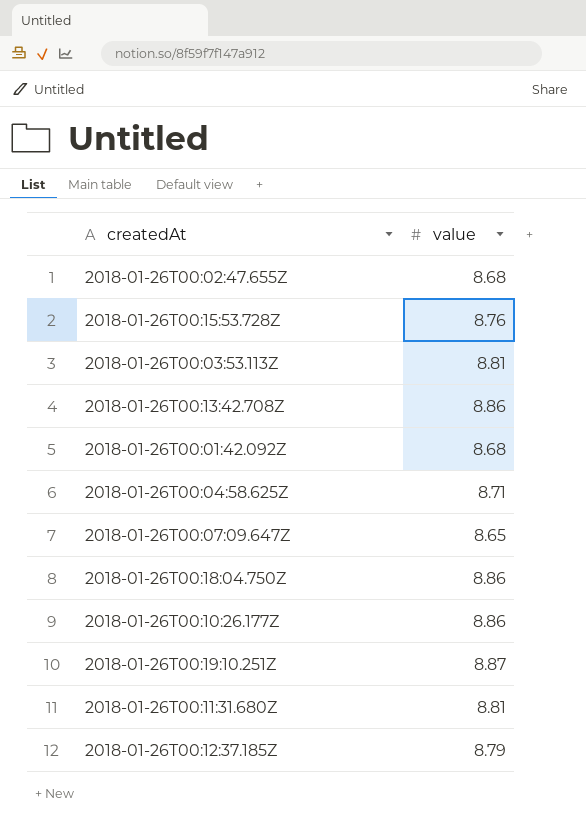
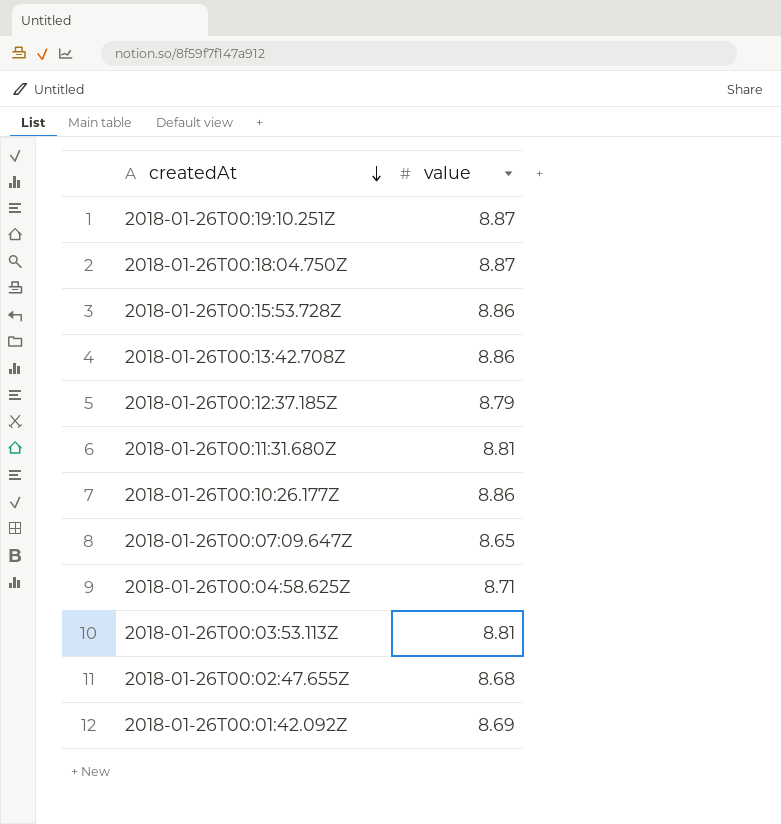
row order: none -> createdAt descending
2018-01-26T00:18:04.750Z | value: 8.86 -> 8.87
2018-01-26T00:15:53.728Z | value: 8.76 -> 8.86
2018-01-26T00:01:42.092Z | value: 8.68 -> 8.69

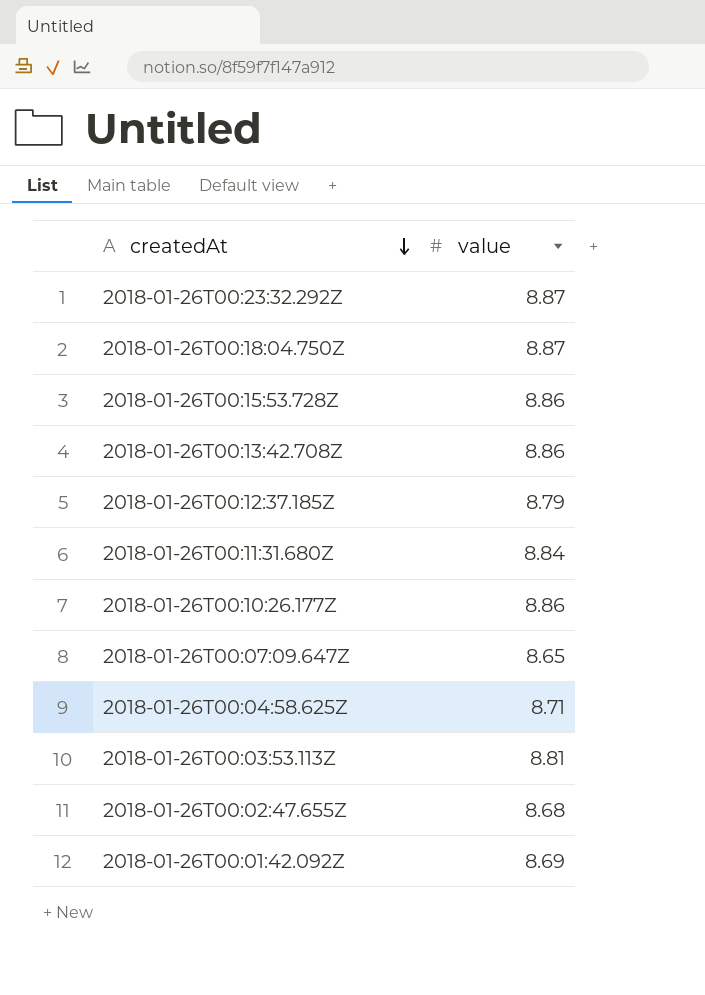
row 2018-01-26T00:19:10.251Z: 8.87 -> none
row 2018-01-26T00:23:32.292Z: none -> 8.87
2018-01-26T00:11:31.680Z | value: 8.81 -> 8.84

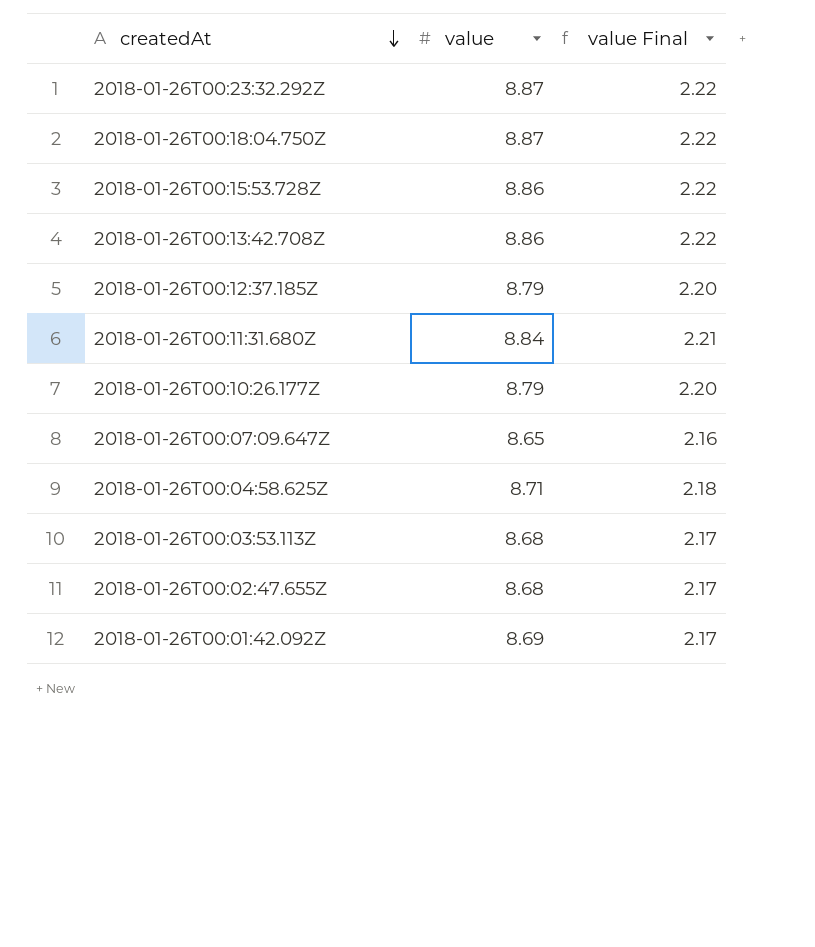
column value Final | formula: none -> [value] * 0.25
2018-01-26T00:10:26.177Z | value: 8.86 -> 8.79
2018-01-26T00:03:53.113Z | value: 8.81 -> 8.68

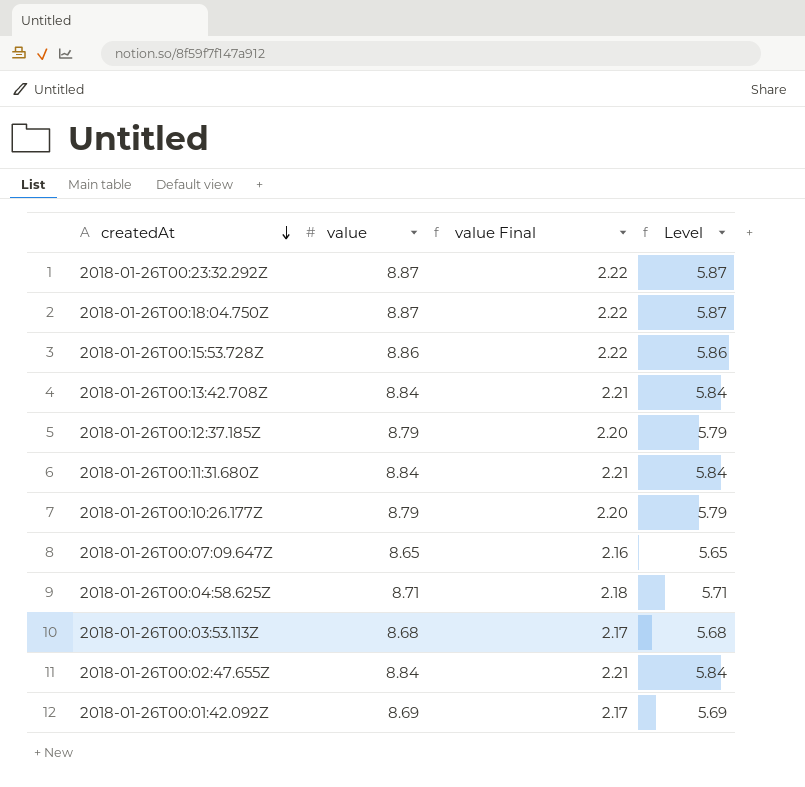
column Level | formula: none -> [value] - 3
2018-01-26T00:13:42.708Z | value: 8.86 -> 8.84
2018-01-26T00:13:42.708Z | value Final: 2.22 -> 2.21
2018-01-26T00:02:47.655Z | value: 8.68 -> 8.84
2018-01-26T00:02:47.655Z | value Final: 2.17 -> 2.21

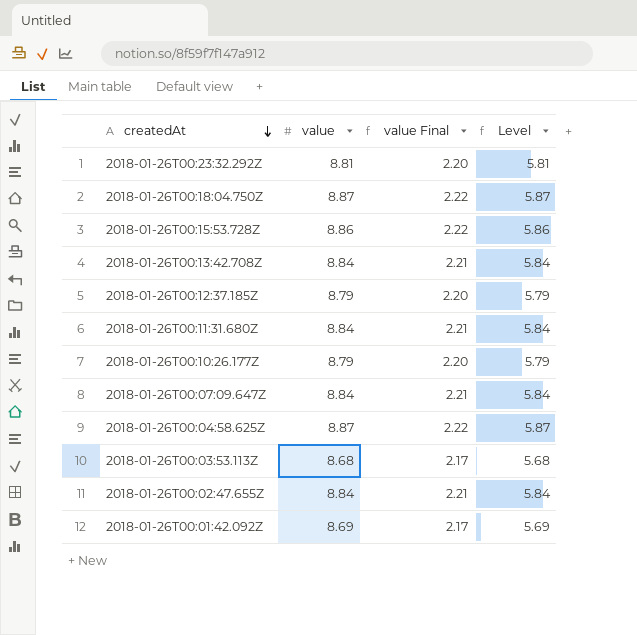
2018-01-26T00:23:32.292Z | value: 8.87 -> 8.81
2018-01-26T00:23:32.292Z | value Final: 2.22 -> 2.20
2018-01-26T00:23:32.292Z | Level: 5.87 -> 5.81
2018-01-26T00:07:09.647Z | value: 8.65 -> 8.84
2018-01-26T00:07:09.647Z | value Final: 2.16 -> 2.21
2018-01-26T00:07:09.647Z | Level: 5.65 -> 5.84
2018-01-26T00:04:58.625Z | value: 8.71 -> 8.87
2018-01-26T00:04:58.625Z | value Final: 2.18 -> 2.22
2018-01-26T00:04:58.625Z | Level: 5.71 -> 5.87

